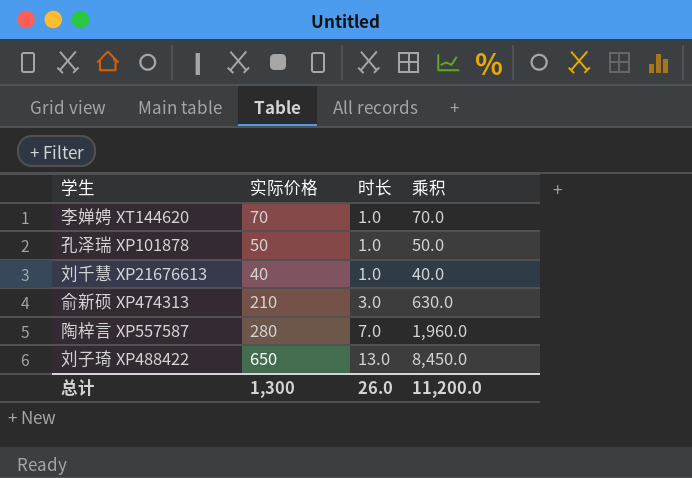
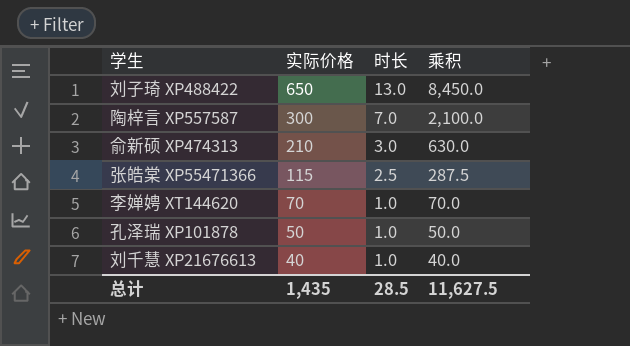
row order: 时长 ascending -> 实际价格 descending
陶梓言 XP557587 | 实际价格: 280 -> 300
陶梓言 XP557587 | 乘积: 1,960.0 -> 2,100.0
row 张皓棠 XP55471366: none -> 115 | 2.5 | 287.5
总计 | 实际价格: 1,300 -> 1,435
总计 | 时长: 26.0 -> 28.5
总计 | 乘积: 11,200.0 -> 11,627.5

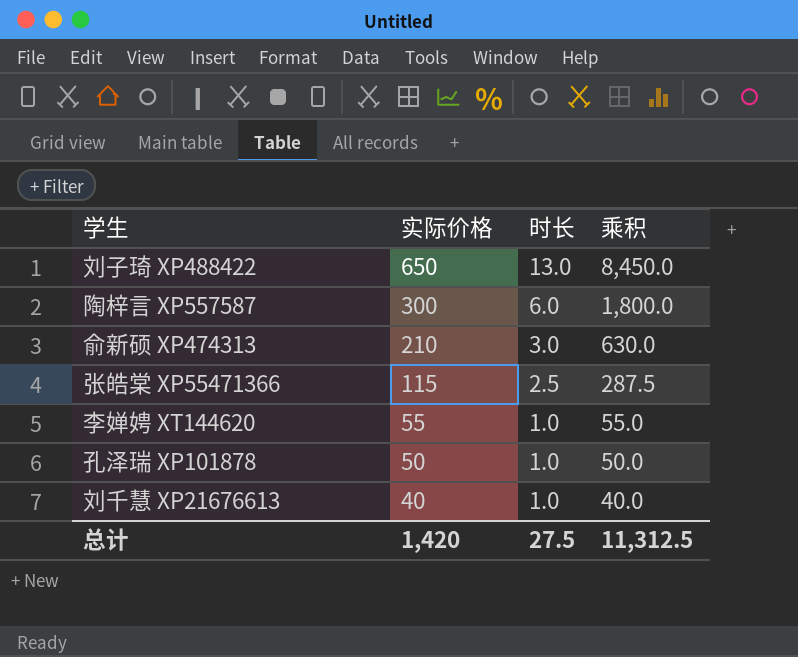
陶梓言 XP557587 | 时长: 7.0 -> 6.0
陶梓言 XP557587 | 乘积: 2,100.0 -> 1,800.0
李婵娉 XT144620 | 实际价格: 70 -> 55
李婵娉 XT144620 | 乘积: 70.0 -> 55.0
总计 | 实际价格: 1,435 -> 1,420
总计 | 时长: 28.5 -> 27.5
总计 | 乘积: 11,627.5 -> 11,312.5

